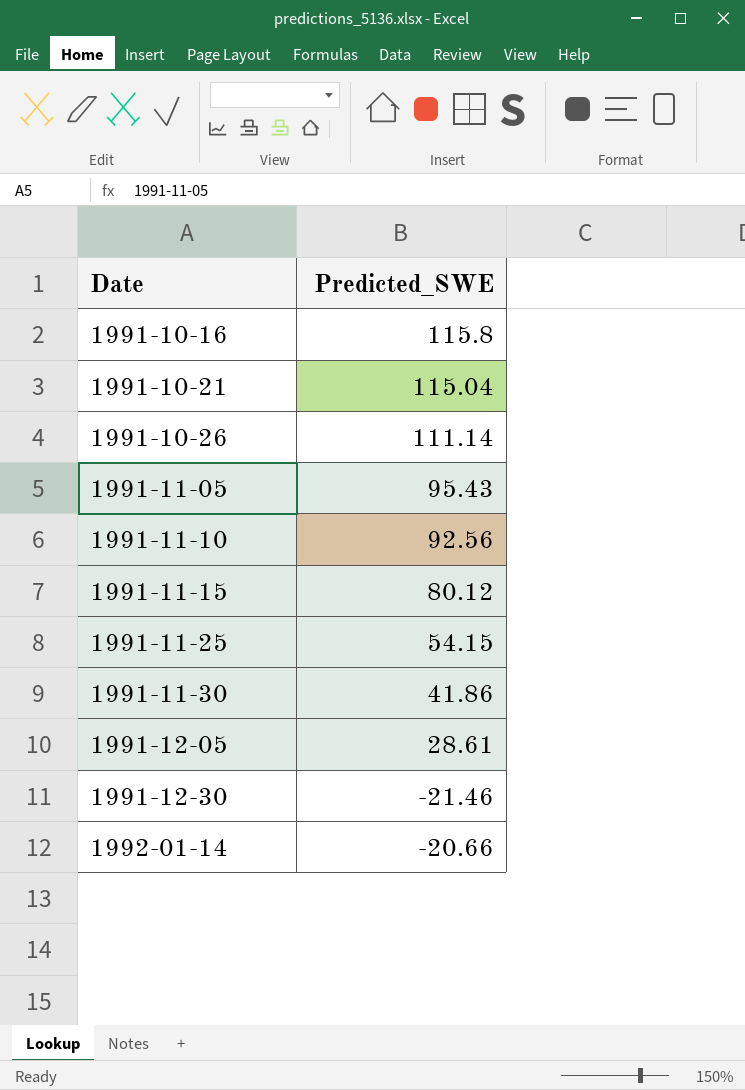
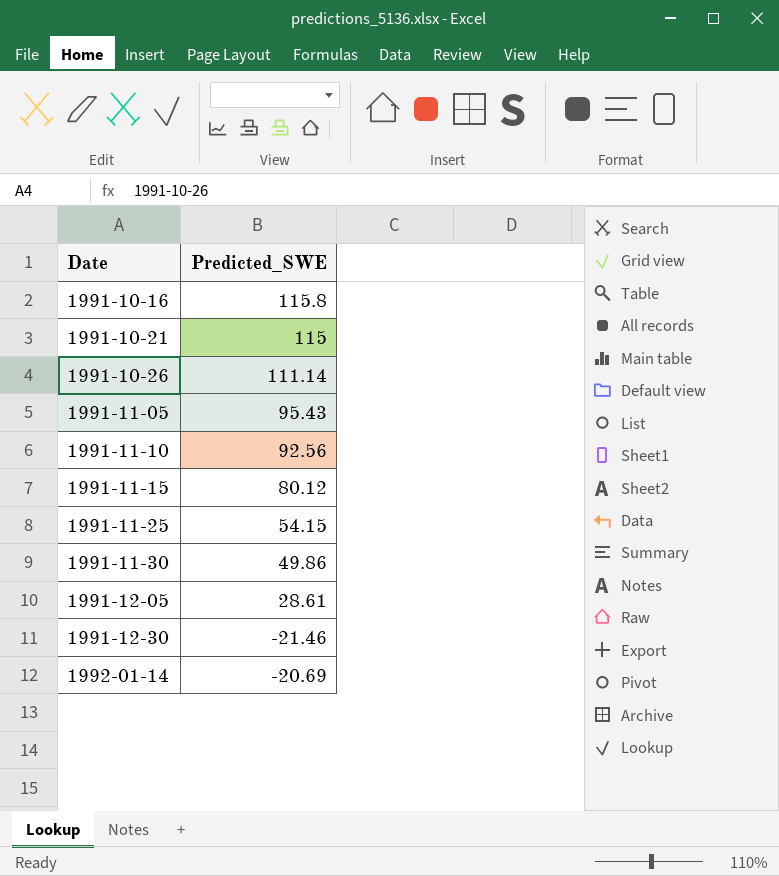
1991-10-21 | Predicted_SWE: 115.04 -> 115
1991-11-30 | Predicted_SWE: 41.86 -> 49.86
1992-01-14 | Predicted_SWE: -20.66 -> -20.69

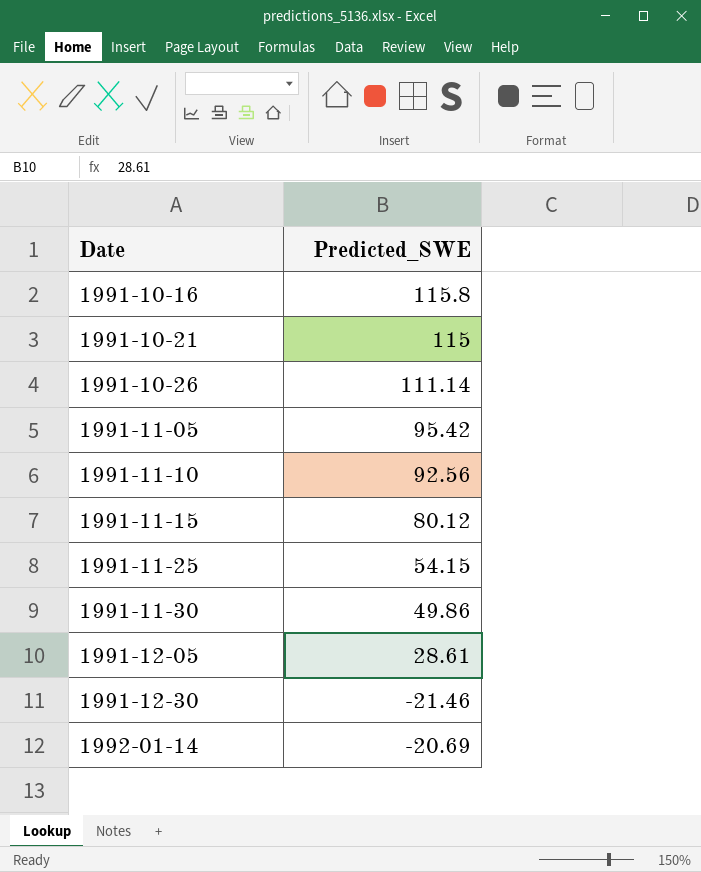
1991-11-05 | Predicted_SWE: 95.43 -> 95.42

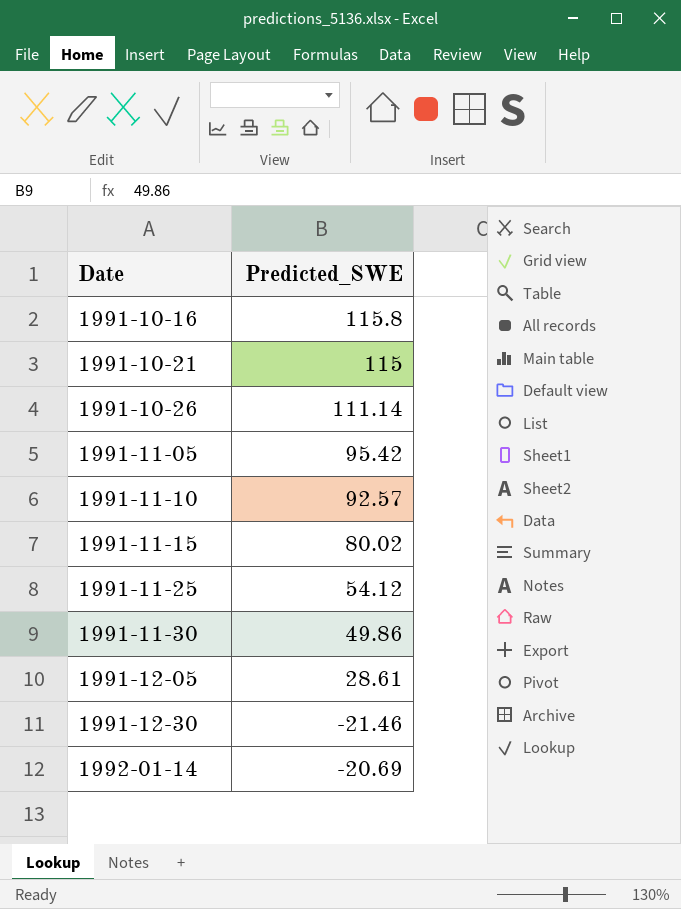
1991-11-10 | Predicted_SWE: 92.56 -> 92.57
1991-11-15 | Predicted_SWE: 80.12 -> 80.02
1991-11-25 | Predicted_SWE: 54.15 -> 54.12

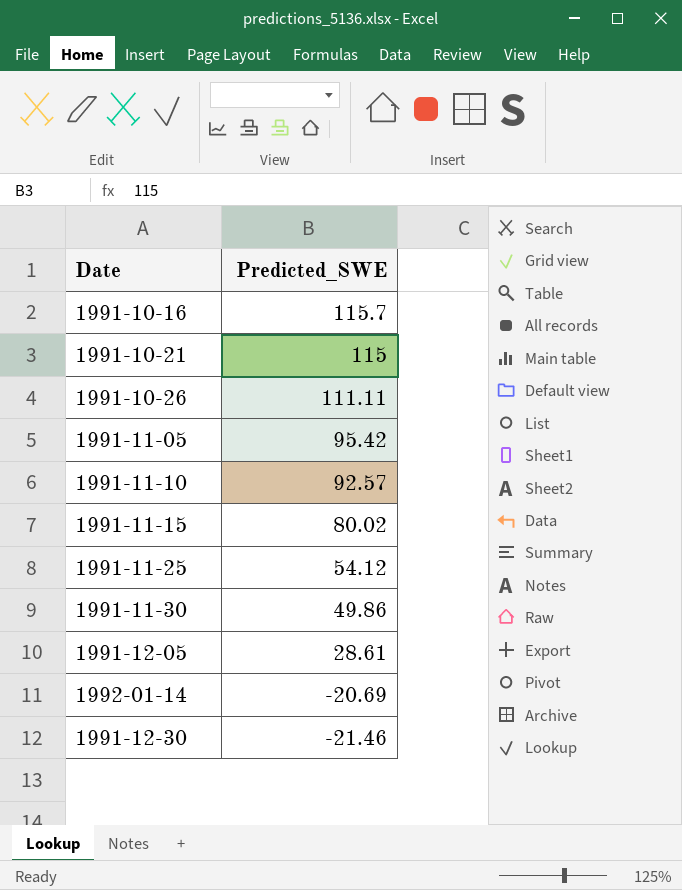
row order: Date ascending -> Predicted_SWE descending
1991-10-16 | Predicted_SWE: 115.8 -> 115.7
1991-10-26 | Predicted_SWE: 111.14 -> 111.11

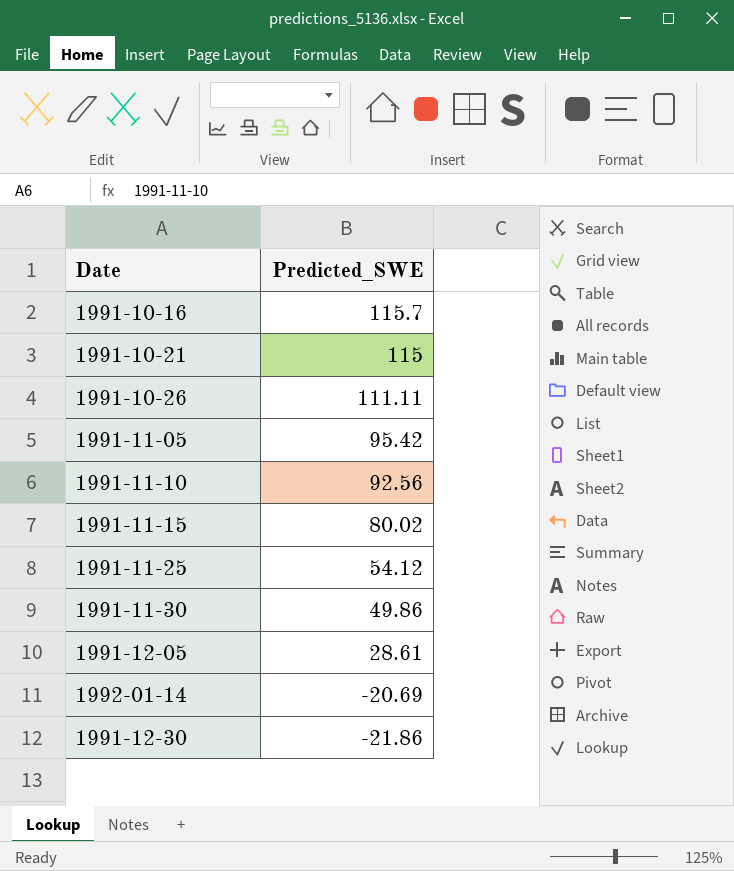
1991-11-10 | Predicted_SWE: 92.57 -> 92.56
1991-12-30 | Predicted_SWE: -21.46 -> -21.86

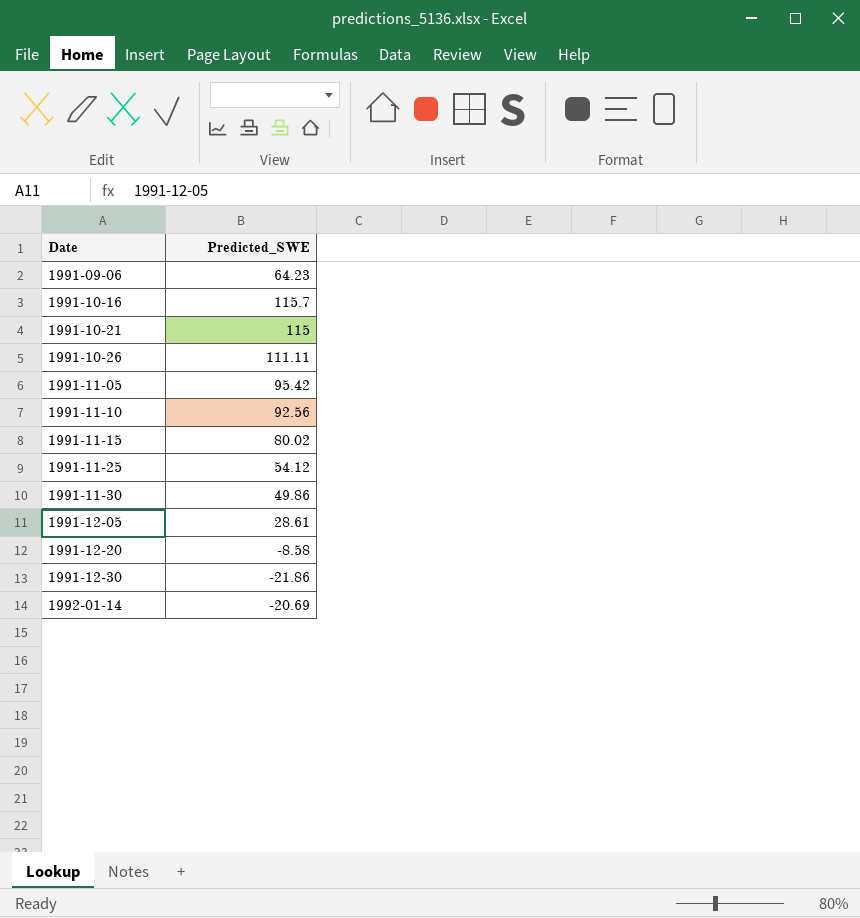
row order: Predicted_SWE descending -> Date ascending
row 1991-09-06: none -> 64.23
row 1991-12-20: none -> -8.58

